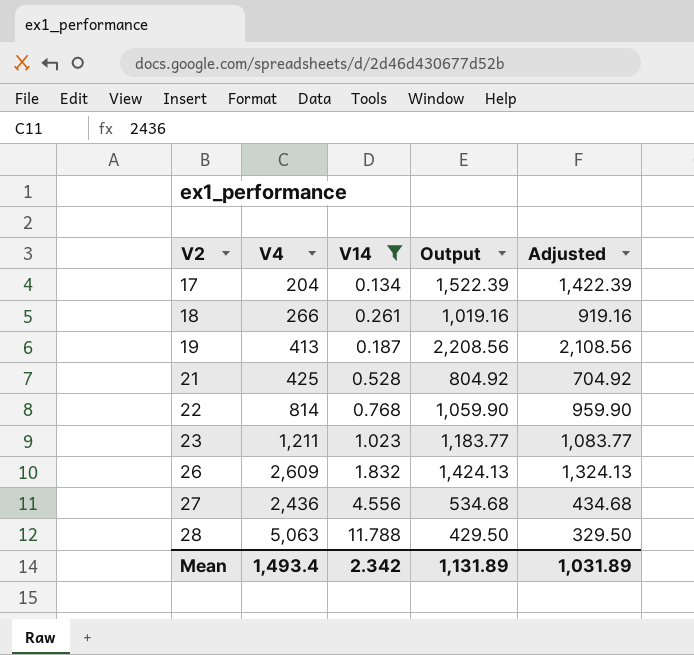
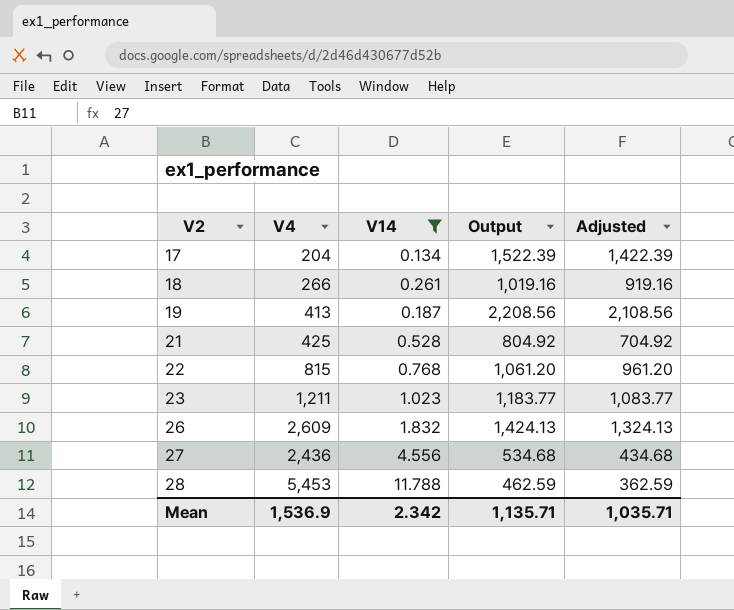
22 | V4: 814 -> 815
22 | Output: 1,059.90 -> 1,061.20
22 | Adjusted: 959.90 -> 961.20
28 | V4: 5,063 -> 5,453
28 | Output: 429.50 -> 462.59
28 | Adjusted: 329.50 -> 362.59
Mean | V4: 1,493.4 -> 1,536.9
Mean | Output: 1,131.89 -> 1,135.71
Mean | Adjusted: 1,031.89 -> 1,035.71

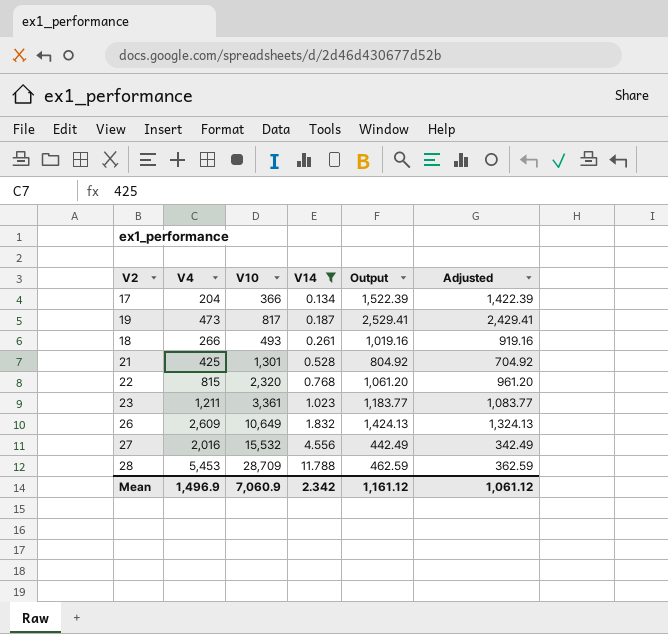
row order: V2 ascending -> V14 ascending
column V10 | position: none -> 3
19 | V4: 413 -> 473
19 | Output: 2,208.56 -> 2,529.41
19 | Adjusted: 2,108.56 -> 2,429.41
27 | V4: 2,436 -> 2,016
27 | Output: 534.68 -> 442.49
27 | Adjusted: 434.68 -> 342.49
Mean | V4: 1,536.9 -> 1,496.9
Mean | Output: 1,135.71 -> 1,161.12
Mean | Adjusted: 1,035.71 -> 1,061.12

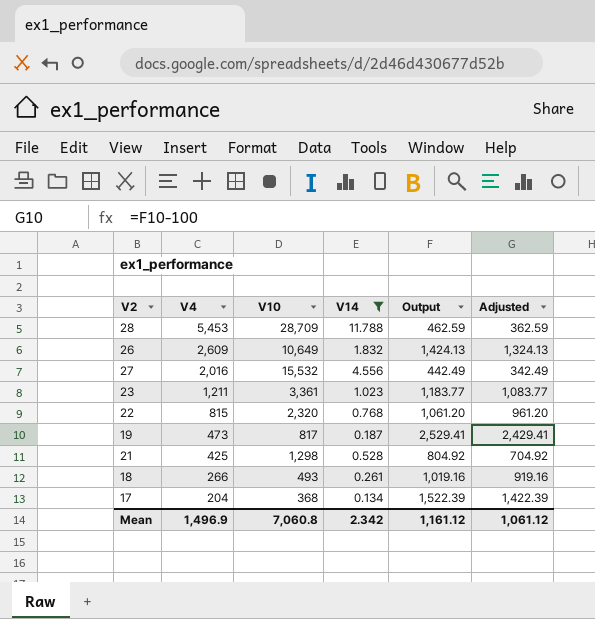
row order: V14 ascending -> V4 descending
21 | V10: 1,301 -> 1,298
17 | V10: 366 -> 368
Mean | V10: 7,060.9 -> 7,060.8

